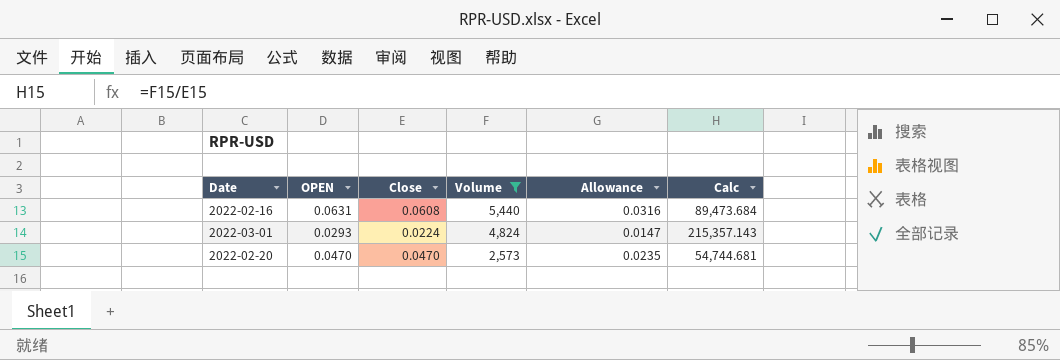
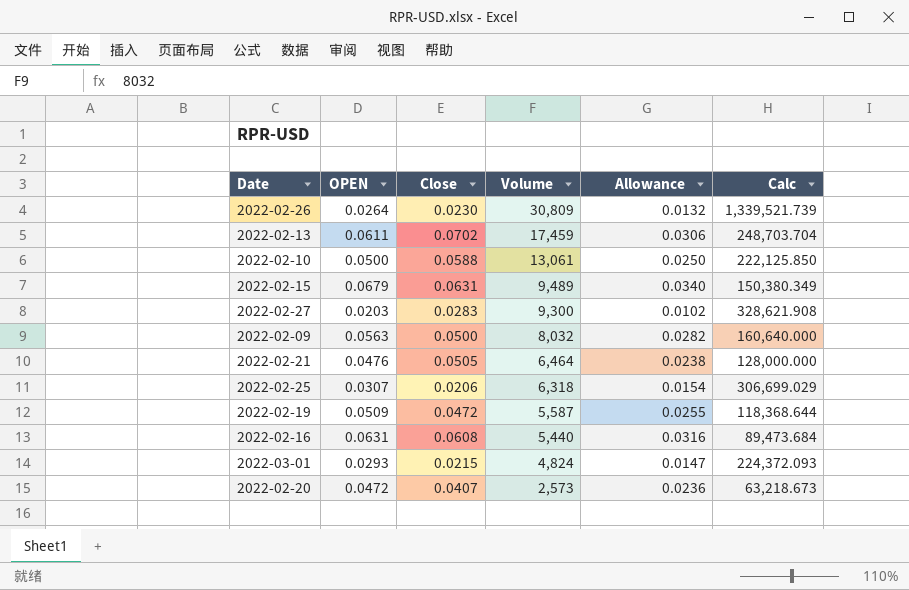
filter: Volume <= 5,440 -> none
2022-03-01 | Close: 0.0224 -> 0.0215
2022-03-01 | Calc: 215,357.143 -> 224,372.093
2022-02-20 | OPEN: 0.0470 -> 0.0472
2022-02-20 | Close: 0.0470 -> 0.0407
2022-02-20 | Allowance: 0.0235 -> 0.0236
2022-02-20 | Calc: 54,744.681 -> 63,218.673

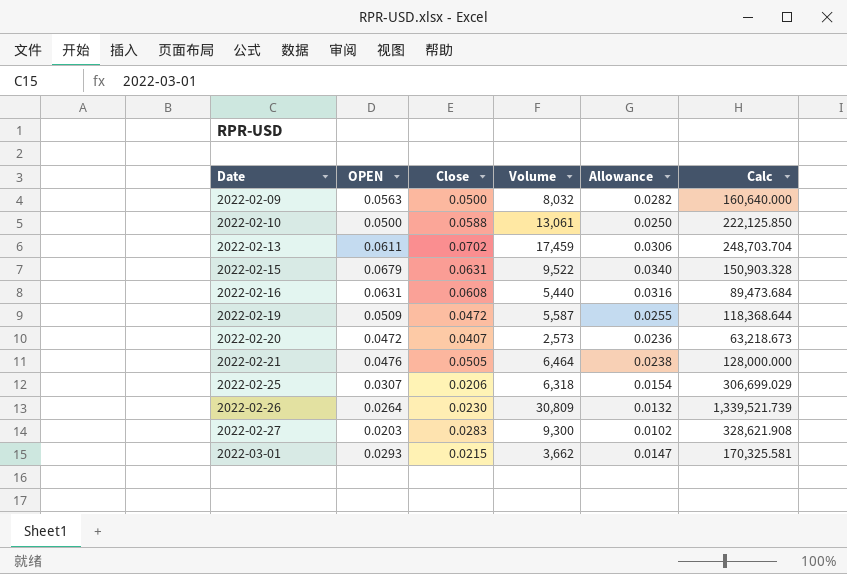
row order: Volume descending -> Date ascending
2022-02-15 | Volume: 9,489 -> 9,522
2022-02-15 | Calc: 150,380.349 -> 150,903.328
2022-03-01 | Volume: 4,824 -> 3,662
2022-03-01 | Calc: 224,372.093 -> 170,325.581

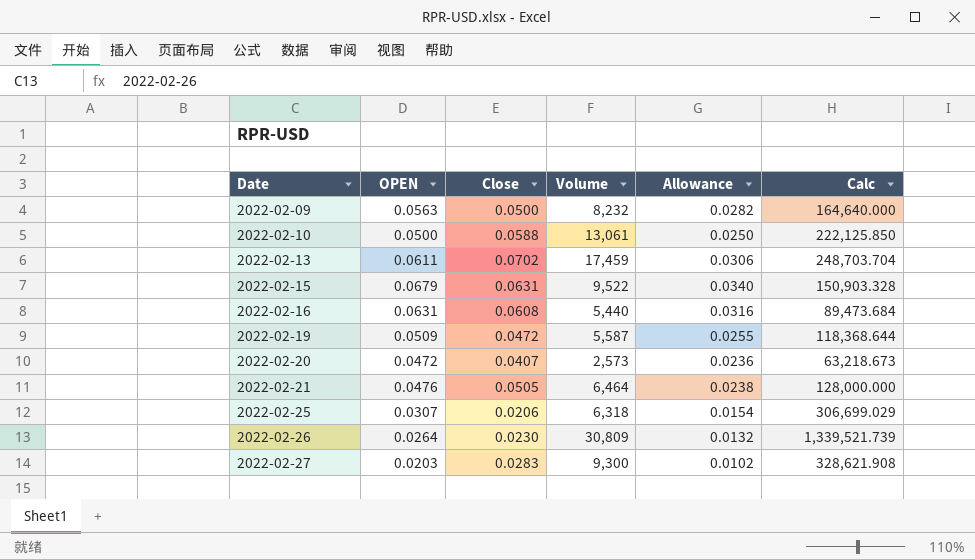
row 2022-03-01: 0.0293 | 0.0215 | 3,662 | 0.0147 | 170,325.581 -> none
2022-02-09 | Volume: 8,032 -> 8,232
2022-02-09 | Calc: 160,640.000 -> 164,640.000

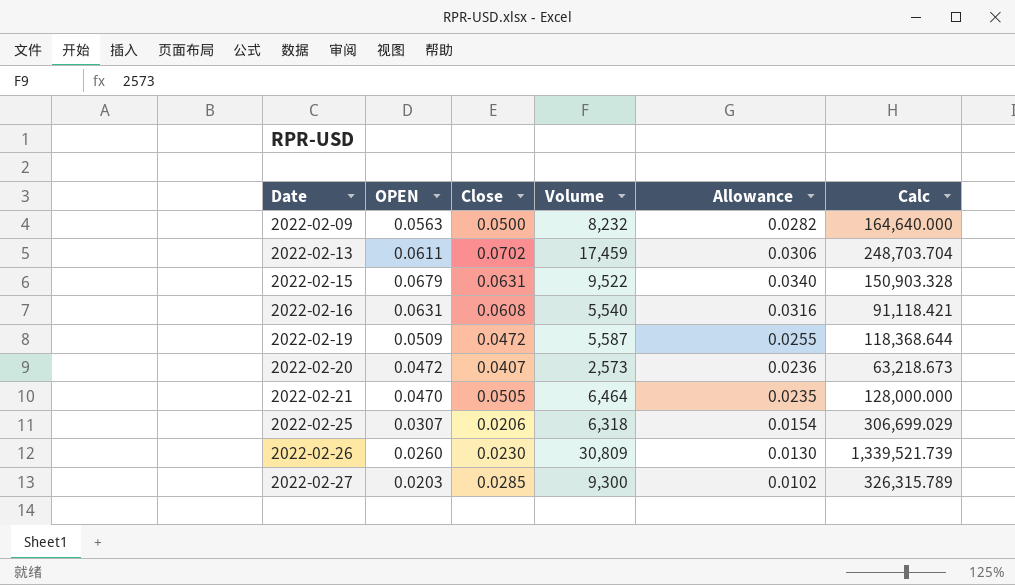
row 2022-02-10: 0.0500 | 0.0588 | 13,061 | 0.0250 | 222,125.850 -> none
2022-02-16 | Volume: 5,440 -> 5,540
2022-02-16 | Calc: 89,473.684 -> 91,118.421
2022-02-21 | OPEN: 0.0476 -> 0.0470
2022-02-21 | Allowance: 0.0238 -> 0.0235
2022-02-26 | OPEN: 0.0264 -> 0.0260
2022-02-26 | Allowance: 0.0132 -> 0.0130
2022-02-27 | Close: 0.0283 -> 0.0285
2022-02-27 | Calc: 328,621.908 -> 326,315.789

